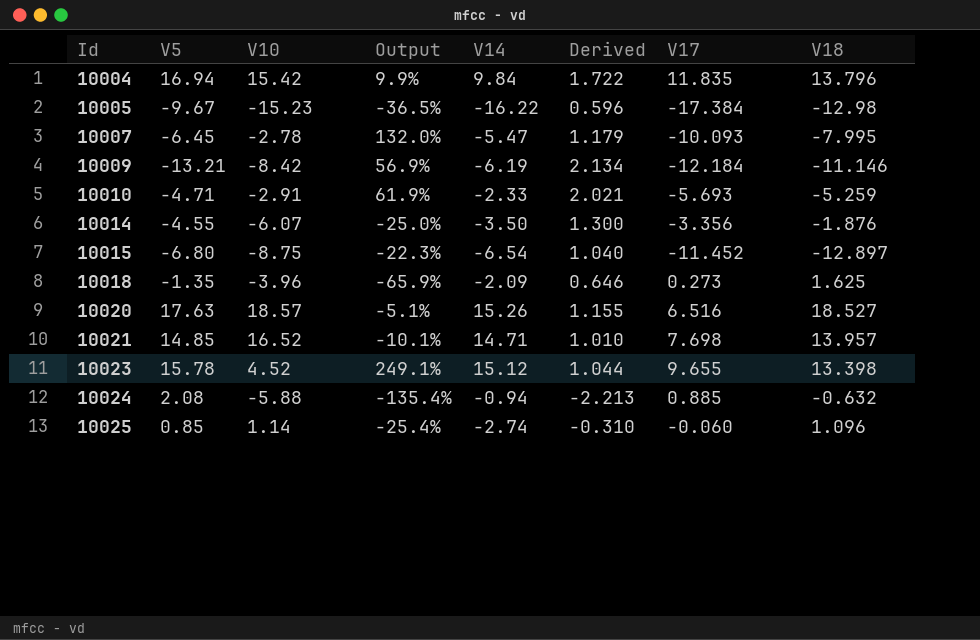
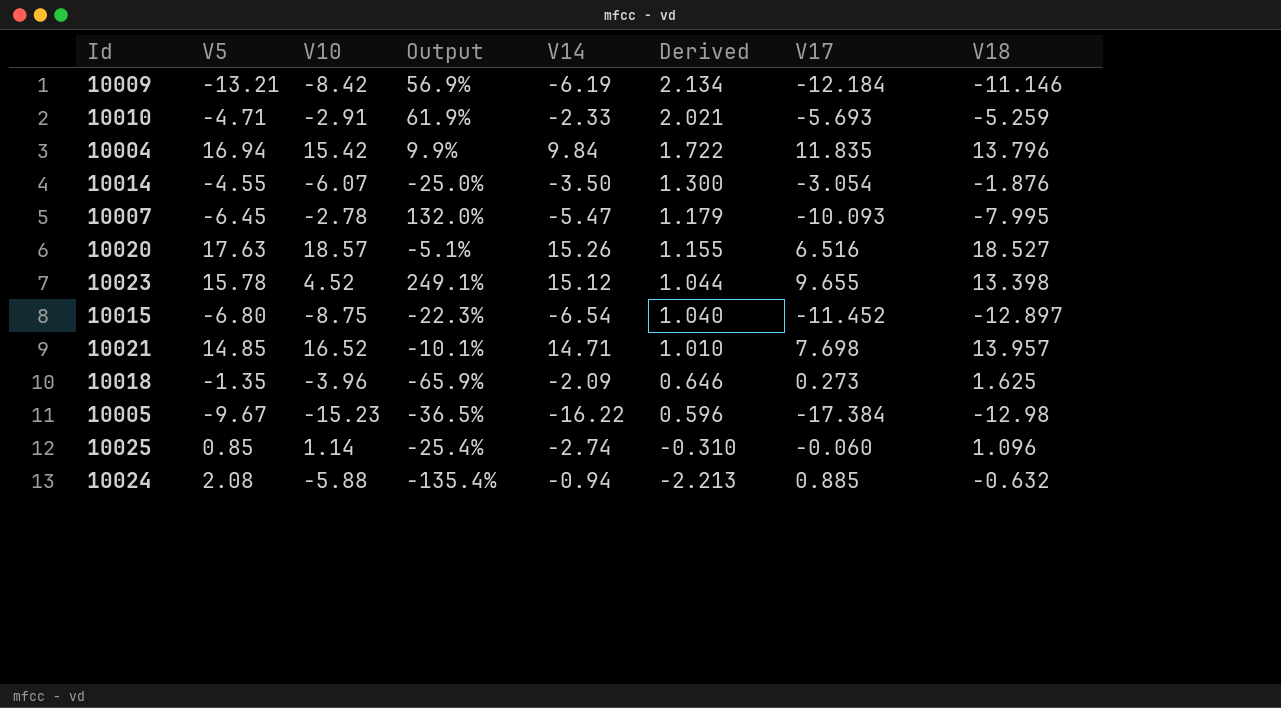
row order: Id ascending -> Derived descending
10014 | V17: -3.356 -> -3.054

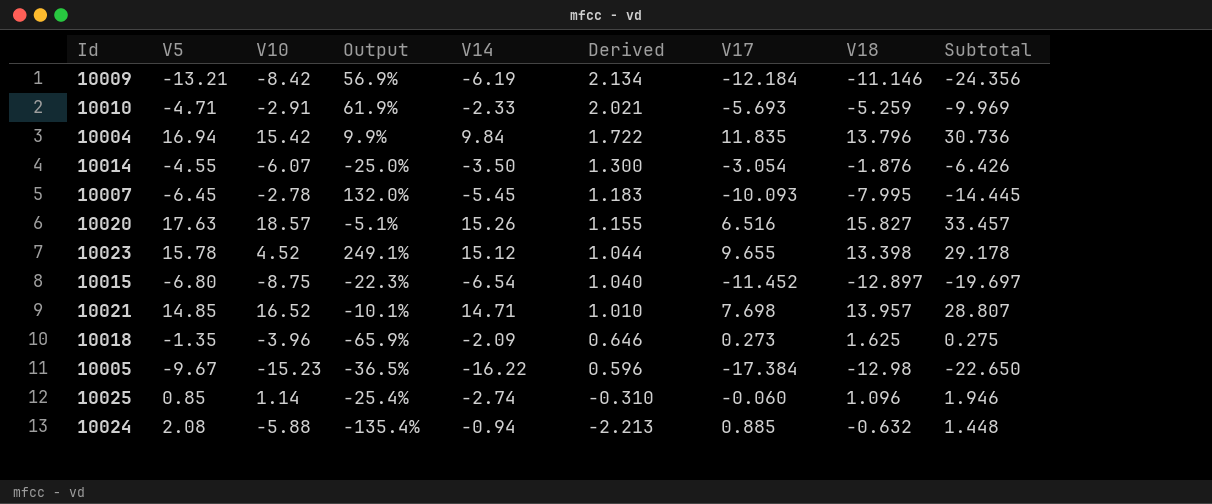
column Subtotal | formula: none -> [V5] + [V18]
10007 | V14: -5.47 -> -5.45
10007 | Derived: 1.179 -> 1.183
10020 | V18: 18.527 -> 15.827

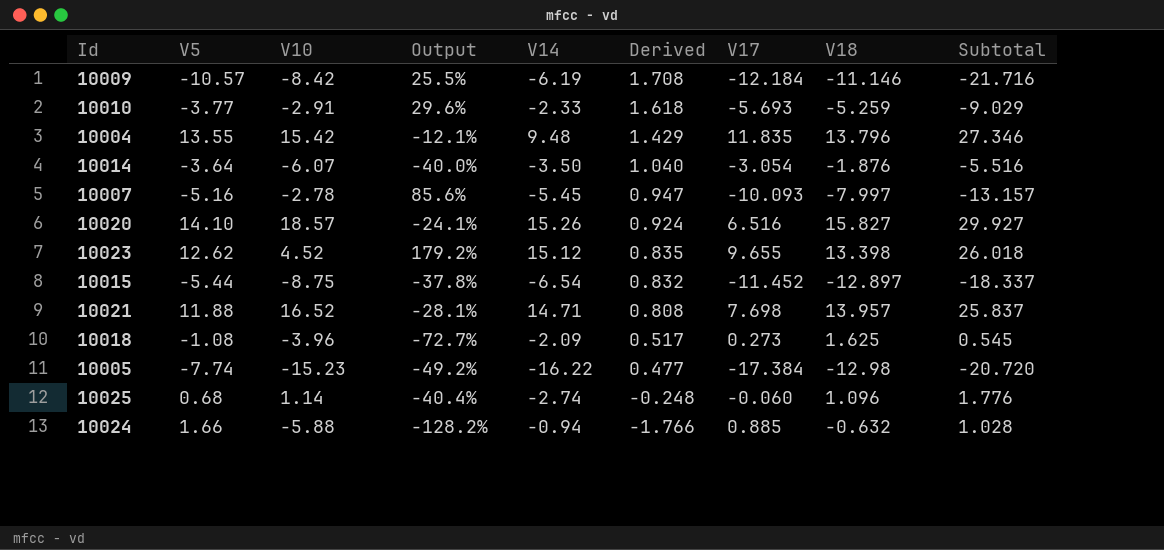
10009 | V5: -13.21 -> -10.57
10009 | Output: 56.9% -> 25.5%
10009 | Derived: 2.134 -> 1.708
10009 | Subtotal: -24.356 -> -21.716
10010 | V5: -4.71 -> -3.77
10010 | Output: 61.9% -> 29.6%
10010 | Derived: 2.021 -> 1.618
10010 | Subtotal: -9.969 -> -9.029
10004 | V5: 16.94 -> 13.55
10004 | Output: 9.9% -> -12.1%
10004 | V14: 9.84 -> 9.48
10004 | Derived: 1.722 -> 1.429
10004 | Subtotal: 30.736 -> 27.346
10014 | V5: -4.55 -> -3.64
10014 | Output: -25.0% -> -40.0%
10014 | Derived: 1.300 -> 1.040
10014 | Subtotal: -6.426 -> -5.516
10007 | V5: -6.45 -> -5.16
10007 | Output: 132.0% -> 85.6%
10007 | Derived: 1.183 -> 0.947
10007 | V18: -7.995 -> -7.997
10007 | Subtotal: -14.445 -> -13.157
10020 | V5: 17.63 -> 14.10
10020 | Output: -5.1% -> -24.1%
10020 | Derived: 1.155 -> 0.924
10020 | Subtotal: 33.457 -> 29.927
10023 | V5: 15.78 -> 12.62
10023 | Output: 249.1% -> 179.2%
10023 | Derived: 1.044 -> 0.835
10023 | Subtotal: 29.178 -> 26.018
10015 | V5: -6.80 -> -5.44
10015 | Output: -22.3% -> -37.8%
10015 | Derived: 1.040 -> 0.832
10015 | Subtotal: -19.697 -> -18.337
10021 | V5: 14.85 -> 11.88
10021 | Output: -10.1% -> -28.1%
10021 | Derived: 1.010 -> 0.808
10021 | Subtotal: 28.807 -> 25.837
10018 | V5: -1.35 -> -1.08
10018 | Output: -65.9% -> -72.7%
10018 | Derived: 0.646 -> 0.517
10018 | Subtotal: 0.275 -> 0.545
10005 | V5: -9.67 -> -7.74
10005 | Output: -36.5% -> -49.2%
10005 | Derived: 0.596 -> 0.477
10005 | Subtotal: -22.650 -> -20.720
10025 | V5: 0.85 -> 0.68
10025 | Output: -25.4% -> -40.4%
10025 | Derived: -0.310 -> -0.248
10025 | Subtotal: 1.946 -> 1.776
10024 | V5: 2.08 -> 1.66
10024 | Output: -135.4% -> -128.2%
10024 | Derived: -2.213 -> -1.766
10024 | Subtotal: 1.448 -> 1.028

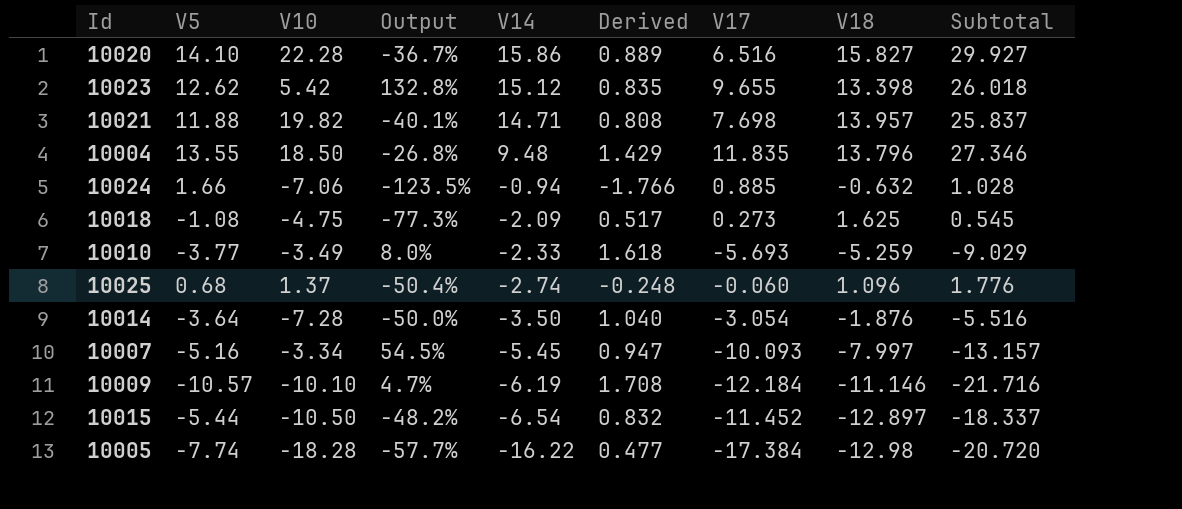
row order: Derived descending -> V14 descending
10020 | V10: 18.57 -> 22.28
10020 | Output: -24.1% -> -36.7%
10020 | V14: 15.26 -> 15.86
10020 | Derived: 0.924 -> 0.889
10023 | V10: 4.52 -> 5.42
10023 | Output: 179.2% -> 132.8%
10021 | V10: 16.52 -> 19.82
10021 | Output: -28.1% -> -40.1%
10004 | V10: 15.42 -> 18.50
10004 | Output: -12.1% -> -26.8%
10024 | V10: -5.88 -> -7.06
10024 | Output: -128.2% -> -123.5%
10018 | V10: -3.96 -> -4.75
10018 | Output: -72.7% -> -77.3%
10010 | V10: -2.91 -> -3.49
10010 | Output: 29.6% -> 8.0%
10025 | V10: 1.14 -> 1.37
10025 | Output: -40.4% -> -50.4%
10014 | V10: -6.07 -> -7.28
10014 | Output: -40.0% -> -50.0%
10007 | V10: -2.78 -> -3.34
10007 | Output: 85.6% -> 54.5%
10009 | V10: -8.42 -> -10.10
10009 | Output: 25.5% -> 4.7%
10015 | V10: -8.75 -> -10.50
10015 | Output: -37.8% -> -48.2%
10005 | V10: -15.23 -> -18.28
10005 | Output: -49.2% -> -57.7%

